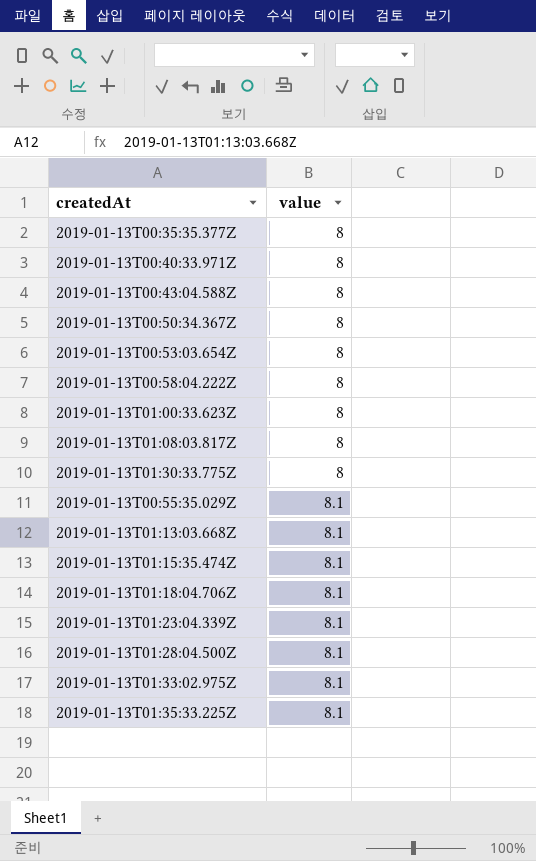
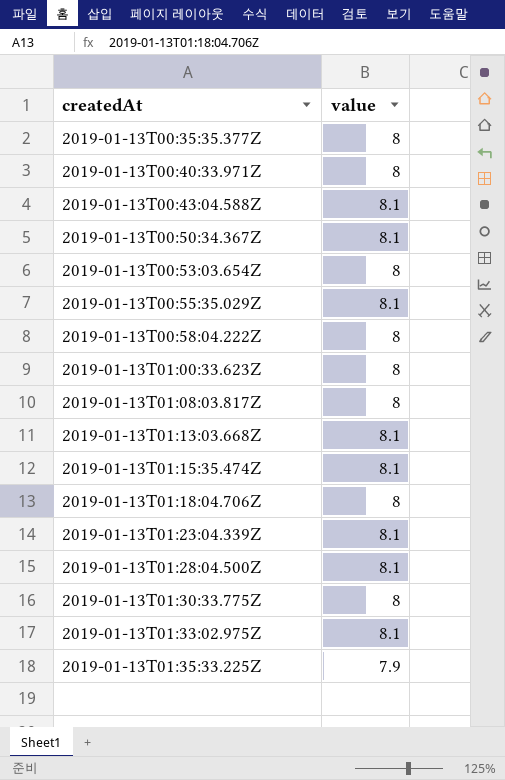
row order: value ascending -> createdAt ascending
2019-01-13T00:43:04.588Z | value: 8 -> 8.1
2019-01-13T00:50:34.367Z | value: 8 -> 8.1
2019-01-13T01:18:04.706Z | value: 8.1 -> 8
2019-01-13T01:35:33.225Z | value: 8.1 -> 7.9

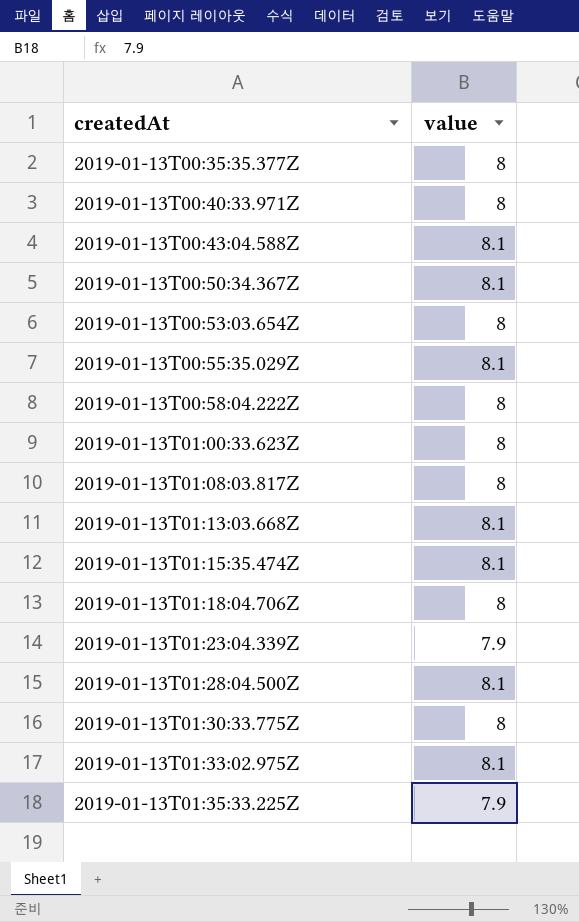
2019-01-13T01:23:04.339Z | value: 8.1 -> 7.9

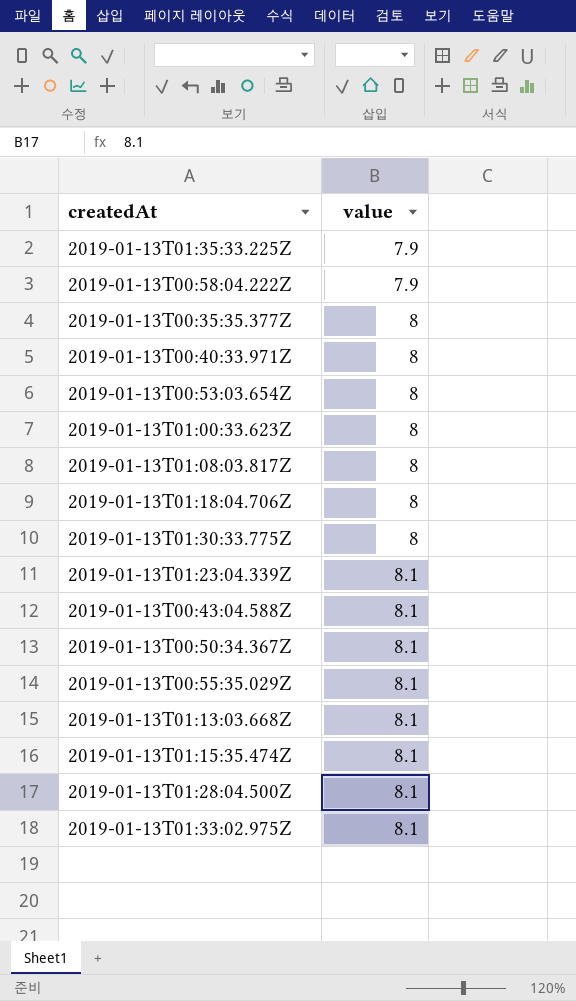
row order: createdAt ascending -> value ascending
2019-01-13T00:58:04.222Z | value: 8 -> 7.9
2019-01-13T01:23:04.339Z | value: 7.9 -> 8.1

